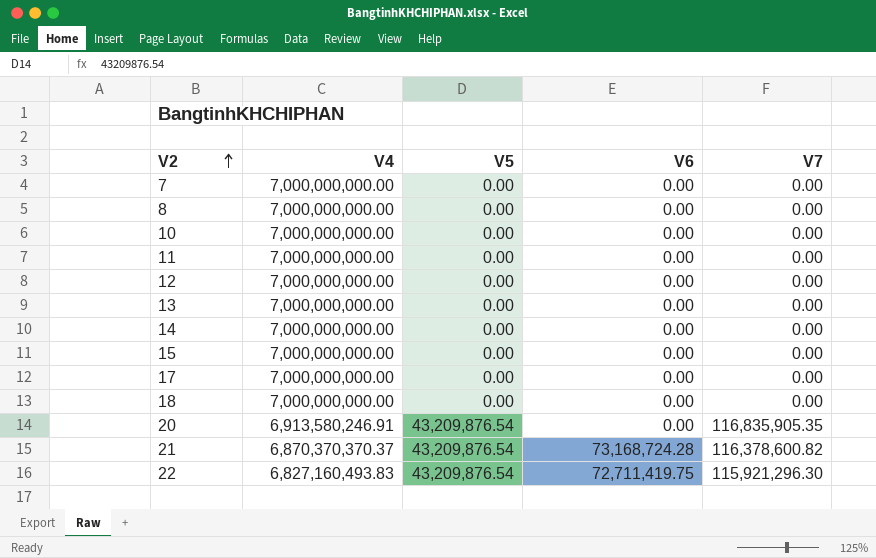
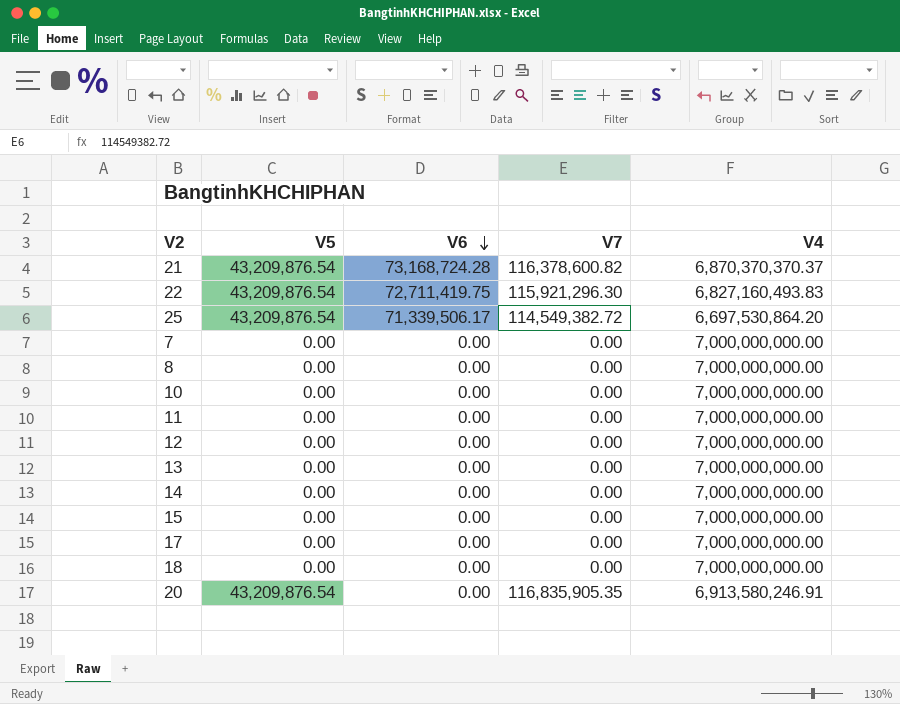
row order: V2 ascending -> V6 descending
column V4 | position: 2 -> 5
row 25: none -> 43,209,876.54 | 71,339,506.17 | 114,549,382.72 | 6,697,530,864.20

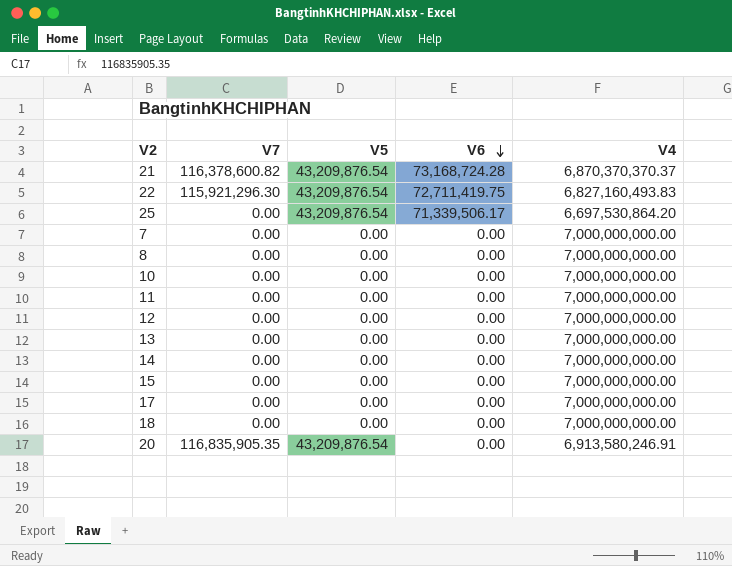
column V7 | position: 4 -> 2
25 | V7: 114,549,382.72 -> 0.00

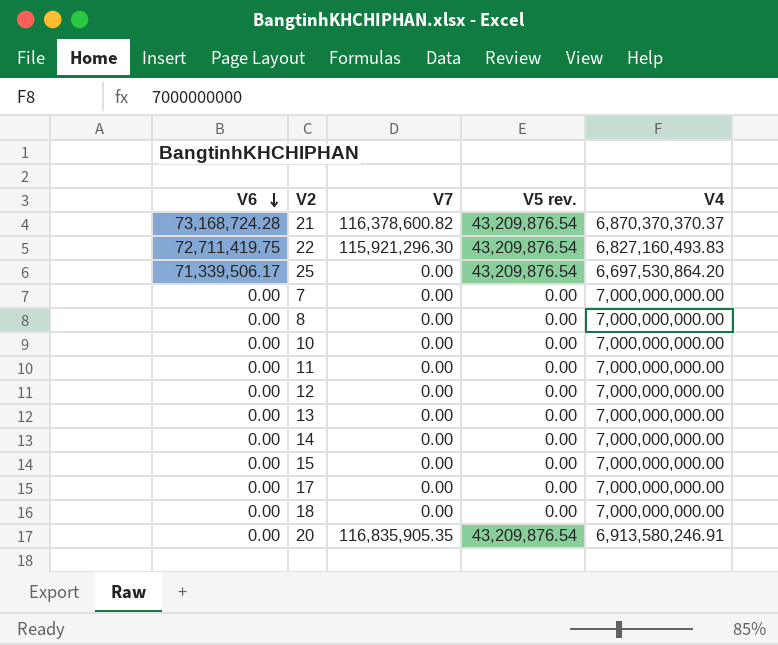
column V6 | position: 4 -> 1
column name: V5 -> V5 rev.

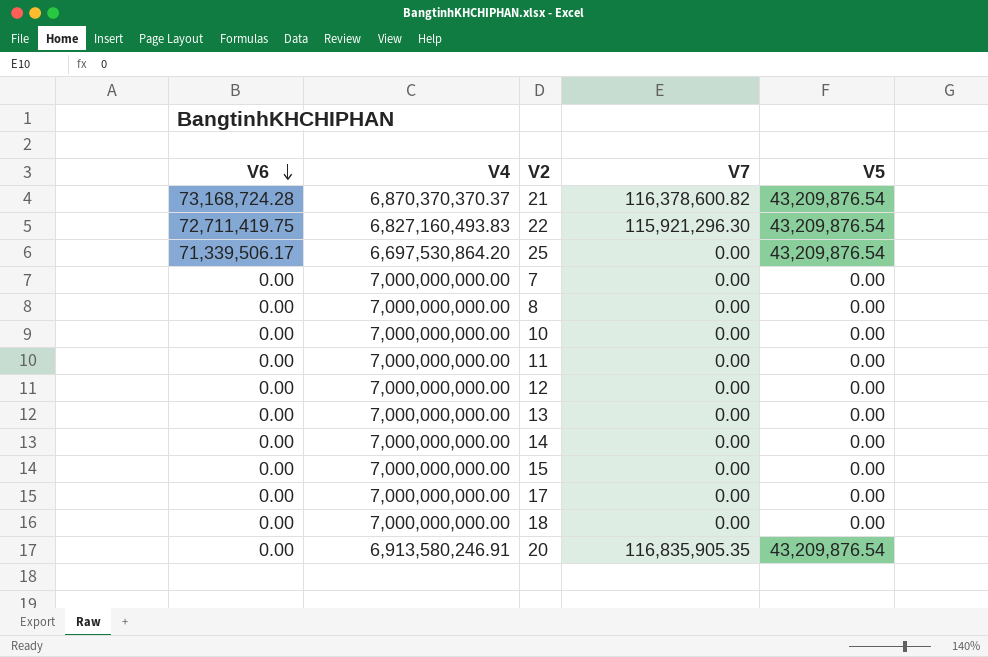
column V4 | position: 5 -> 2
column name: V5 rev. -> V5

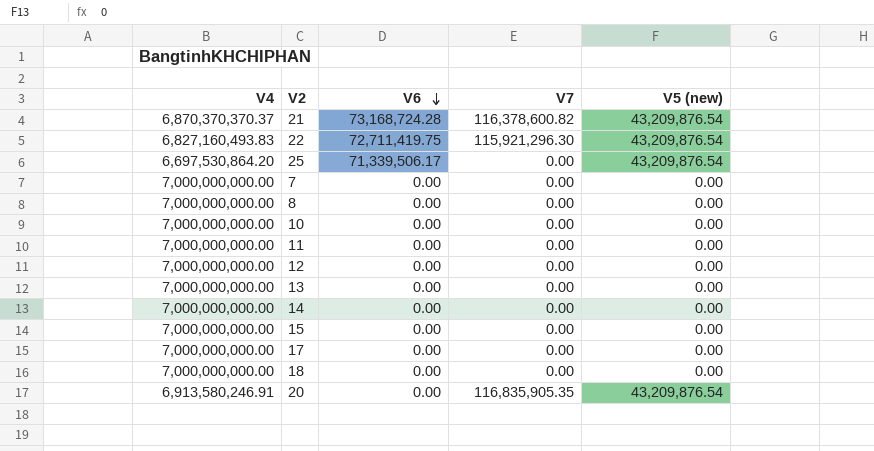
column V6 | position: 1 -> 3
column name: V5 -> V5 (new)

